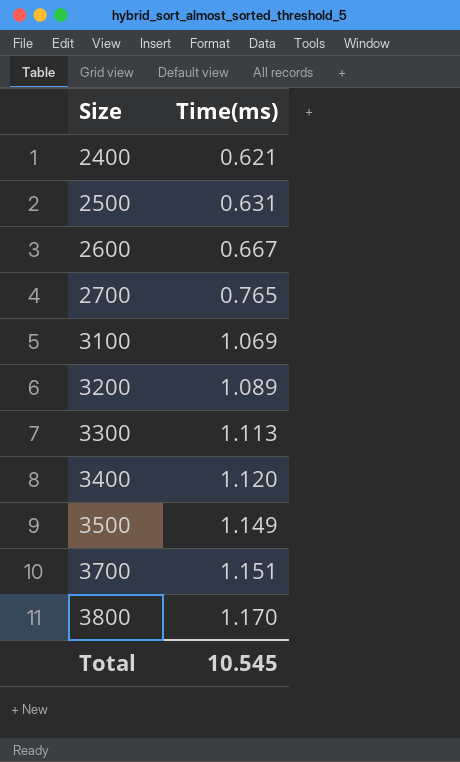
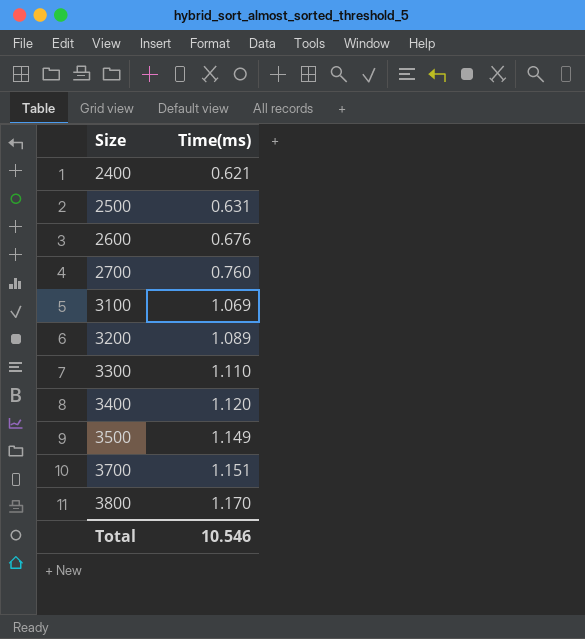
2600 | Time(ms): 0.667 -> 0.676
2700 | Time(ms): 0.765 -> 0.760
3300 | Time(ms): 1.113 -> 1.110
Total | Time(ms): 10.545 -> 10.546

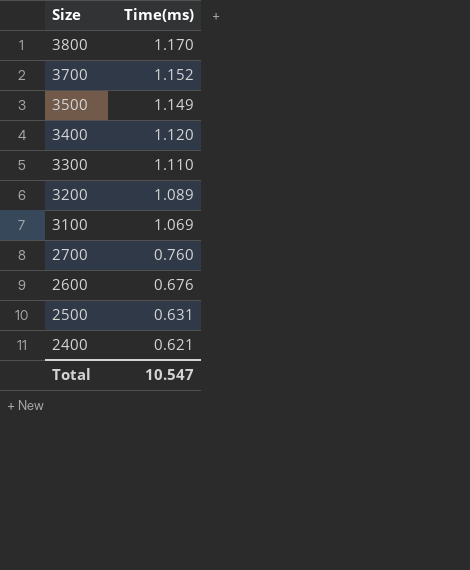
row order: Size ascending -> Size descending
3700 | Time(ms): 1.151 -> 1.152
Total | Time(ms): 10.546 -> 10.547

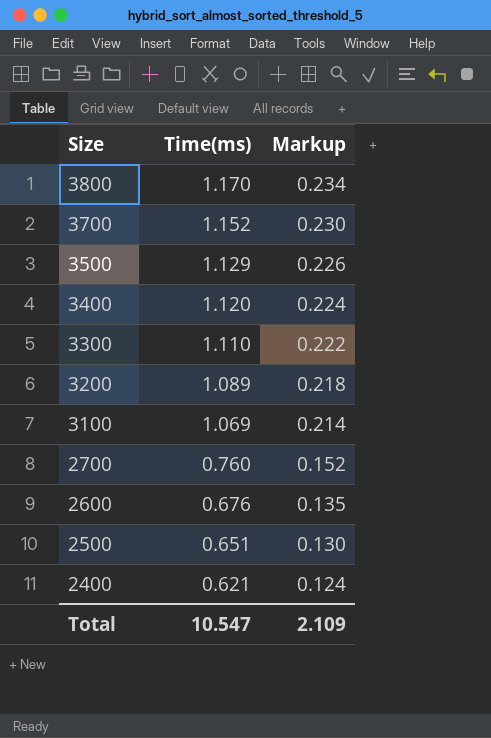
column Markup | formula: none -> [Time(ms)] * 0.2
3500 | Time(ms): 1.149 -> 1.129
2500 | Time(ms): 0.631 -> 0.651

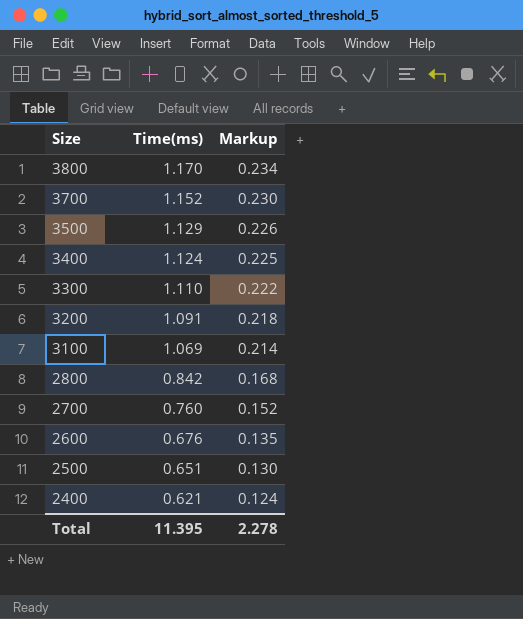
3400 | Time(ms): 1.120 -> 1.124
3400 | Markup: 0.224 -> 0.225
3200 | Time(ms): 1.089 -> 1.091
row 2800: none -> 0.842 | 0.168
Total | Time(ms): 10.547 -> 11.395
Total | Markup: 2.109 -> 2.278

